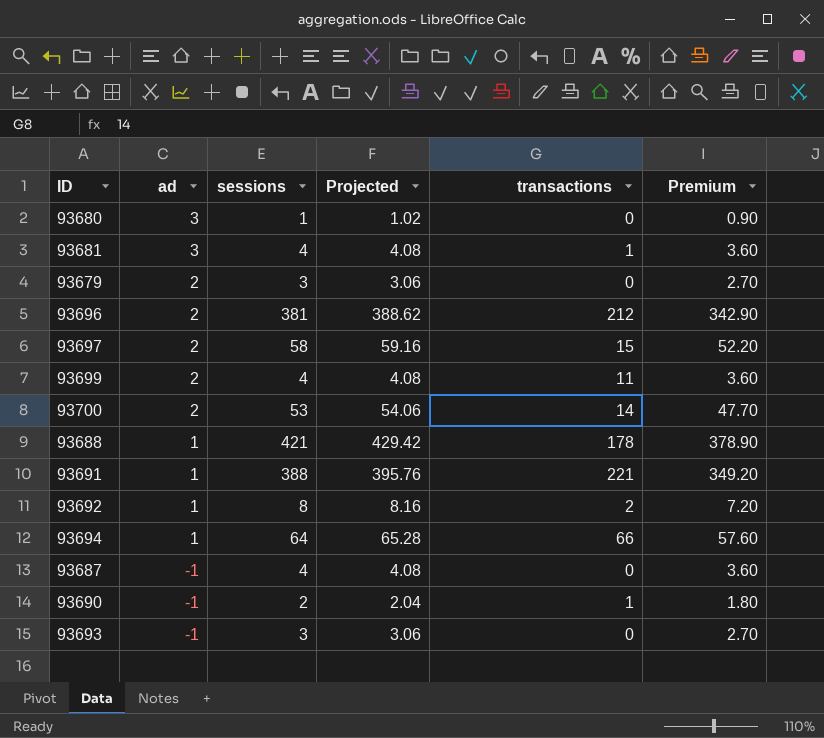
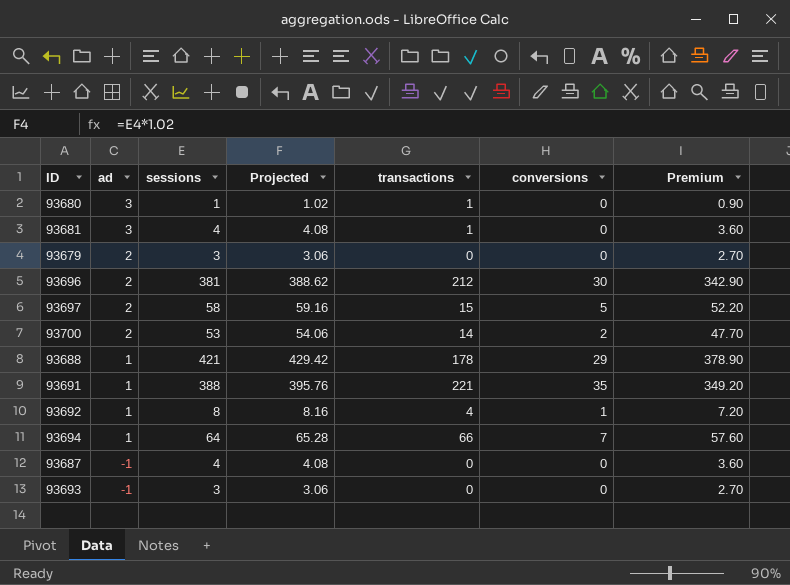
column conversions | position: none -> 6
row 93699: 2 | 4 | 4.08 | 11 | 3.60 -> none
row 93690: -1 | 2 | 2.04 | 1 | 1.80 -> none
93680 | transactions: 0 -> 1
93692 | transactions: 2 -> 4

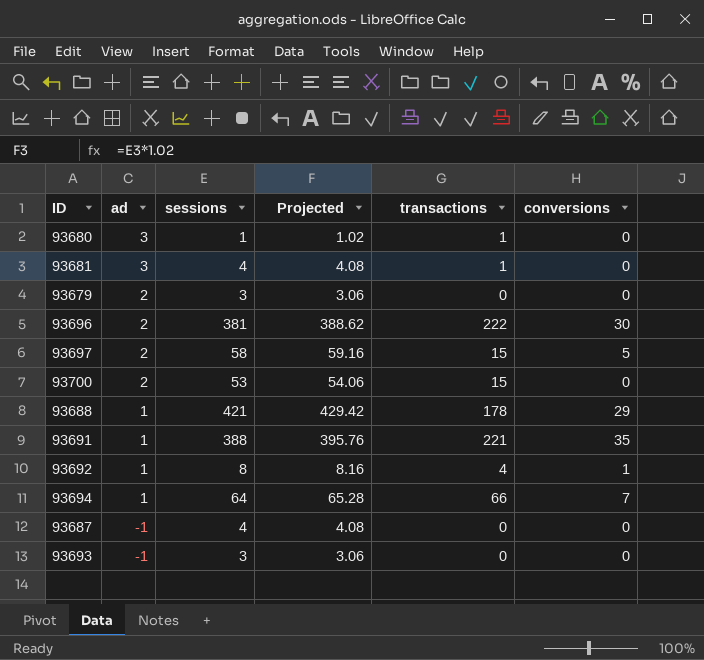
column Premium | formula: [sessions] * 0.9 -> none
93696 | transactions: 212 -> 222
93700 | transactions: 14 -> 15
93700 | conversions: 2 -> 0

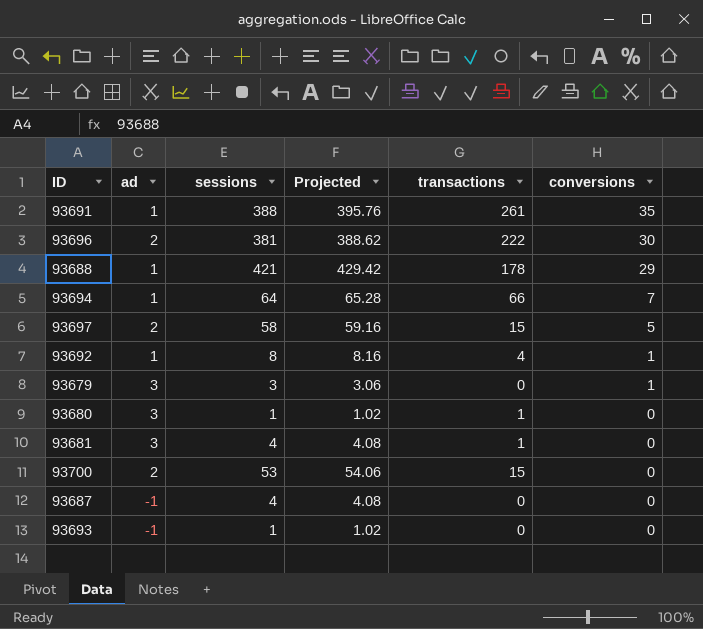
row order: ad descending -> conversions descending
93691 | transactions: 221 -> 261
93679 | ad: 2 -> 3
93679 | conversions: 0 -> 1
93693 | sessions: 3 -> 1
93693 | Projected: 3.06 -> 1.02

